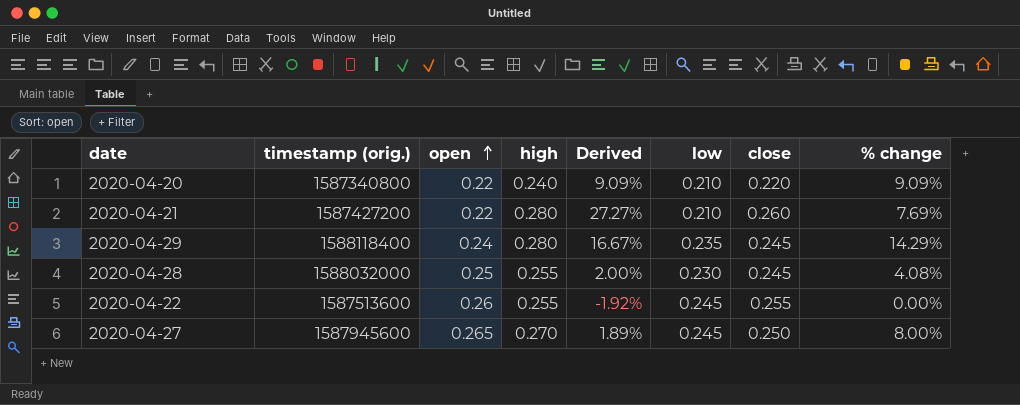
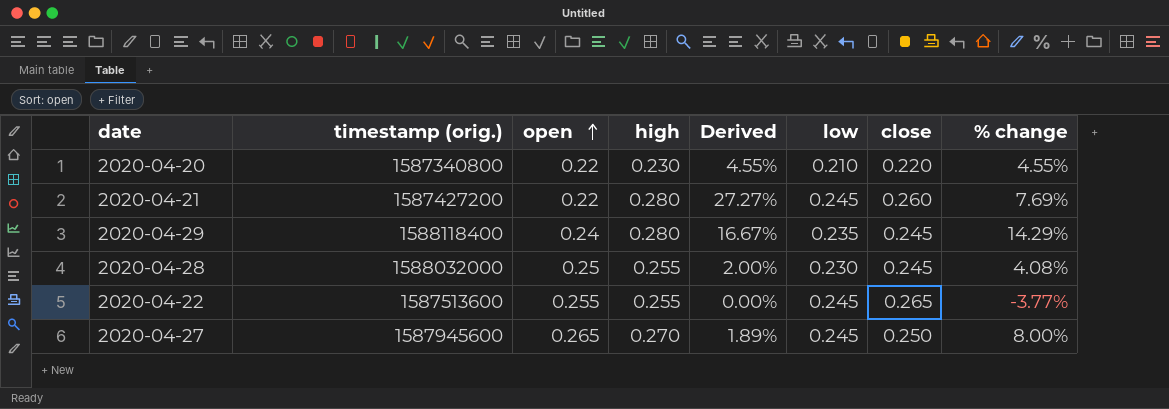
2020-04-20 | high: 0.240 -> 0.230
2020-04-20 | Derived: 9.09% -> 4.55%
2020-04-20 | % change: 9.09% -> 4.55%
2020-04-21 | low: 0.210 -> 0.245
2020-04-22 | open: 0.26 -> 0.255
2020-04-22 | Derived: -1.92% -> 0.00%
2020-04-22 | close: 0.255 -> 0.265
2020-04-22 | % change: 0.00% -> -3.77%

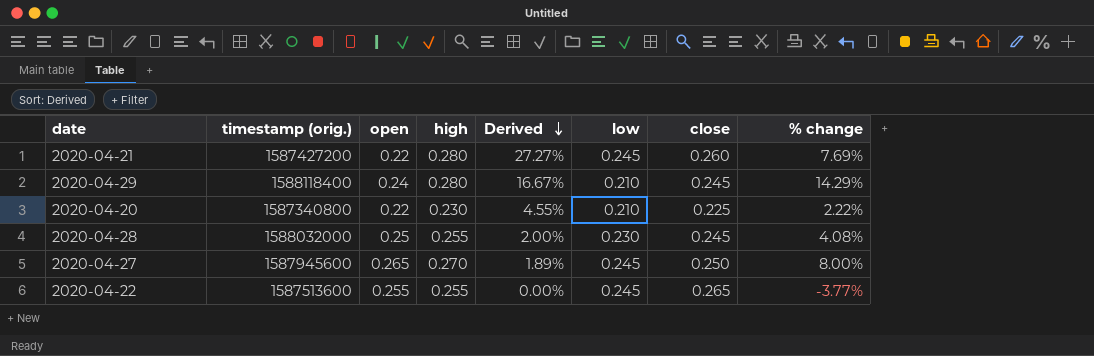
row order: open ascending -> Derived descending
2020-04-29 | low: 0.235 -> 0.210
2020-04-20 | close: 0.220 -> 0.225
2020-04-20 | % change: 4.55% -> 2.22%

